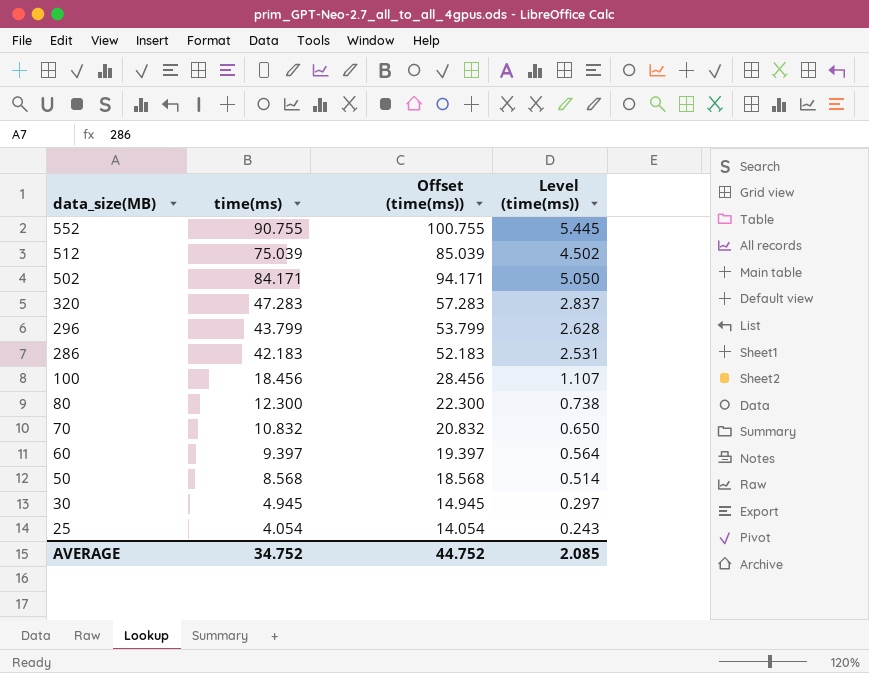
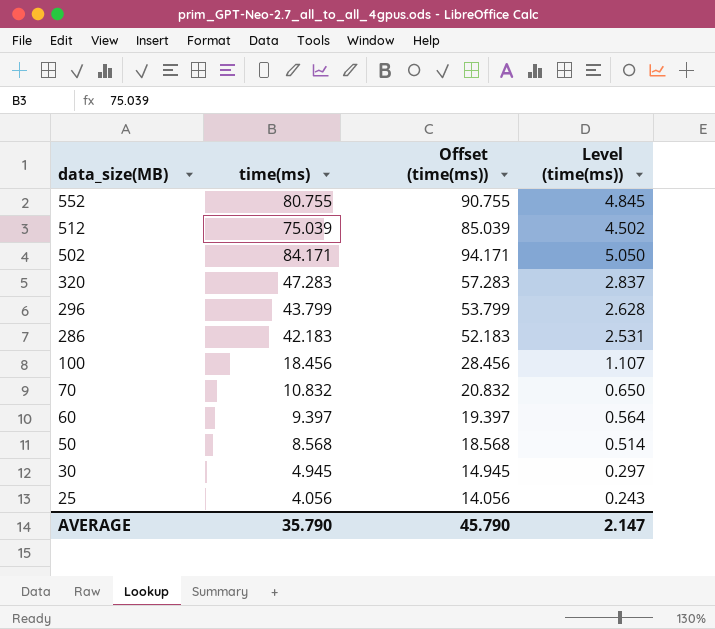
row 80: 12.300 | 22.300 | 0.738 -> none
552 | time(ms): 90.755 -> 80.755
552 | Offset (time(ms)): 100.755 -> 90.755
552 | Level (time(ms)): 5.445 -> 4.845
25 | time(ms): 4.054 -> 4.056
25 | Offset (time(ms)): 14.054 -> 14.056
AVERAGE | time(ms): 34.752 -> 35.790
AVERAGE | Offset (time(ms)): 44.752 -> 45.790
AVERAGE | Level (time(ms)): 2.085 -> 2.147

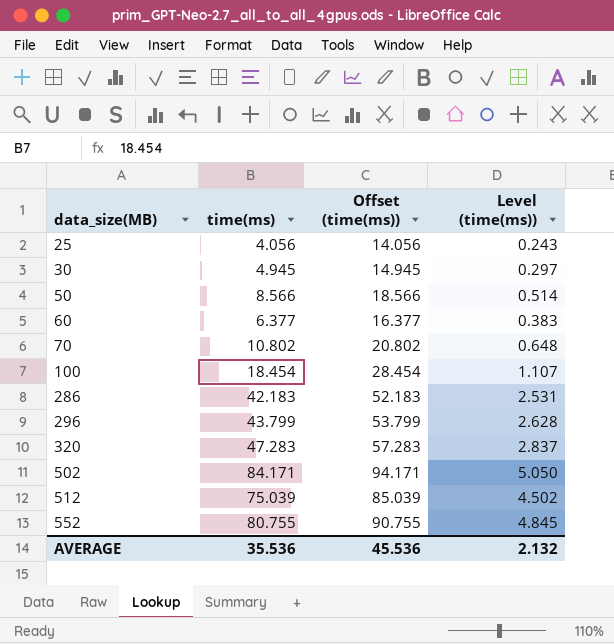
row order: data_size(MB) descending -> data_size(MB) ascending
50 | time(ms): 8.568 -> 8.566
50 | Offset (time(ms)): 18.568 -> 18.566
60 | time(ms): 9.397 -> 6.377
60 | Offset (time(ms)): 19.397 -> 16.377
60 | Level (time(ms)): 0.564 -> 0.383
70 | time(ms): 10.832 -> 10.802
70 | Offset (time(ms)): 20.832 -> 20.802
70 | Level (time(ms)): 0.650 -> 0.648
100 | time(ms): 18.456 -> 18.454
100 | Offset (time(ms)): 28.456 -> 28.454
AVERAGE | time(ms): 35.790 -> 35.536
AVERAGE | Offset (time(ms)): 45.790 -> 45.536
AVERAGE | Level (time(ms)): 2.147 -> 2.132

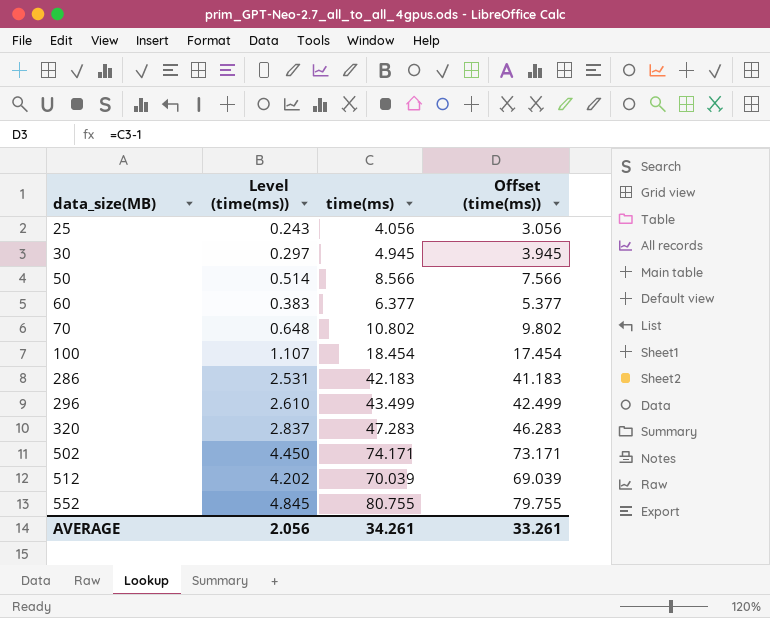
column Level (time(ms)) | position: 4 -> 2
column Offset (time(ms)) | formula: [time(ms)] + 10 -> [time(ms)] - 1
296 | Level (time(ms)): 2.628 -> 2.610
296 | time(ms): 43.799 -> 43.499
502 | Level (time(ms)): 5.050 -> 4.450
502 | time(ms): 84.171 -> 74.171
512 | Level (time(ms)): 4.502 -> 4.202
512 | time(ms): 75.039 -> 70.039
AVERAGE | Level (time(ms)): 2.132 -> 2.056
AVERAGE | time(ms): 35.536 -> 34.261
AVERAGE | Offset (time(ms)): 45.536 -> 33.261

